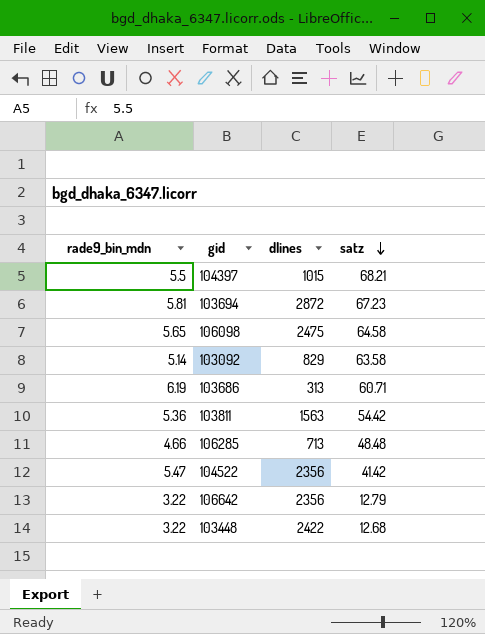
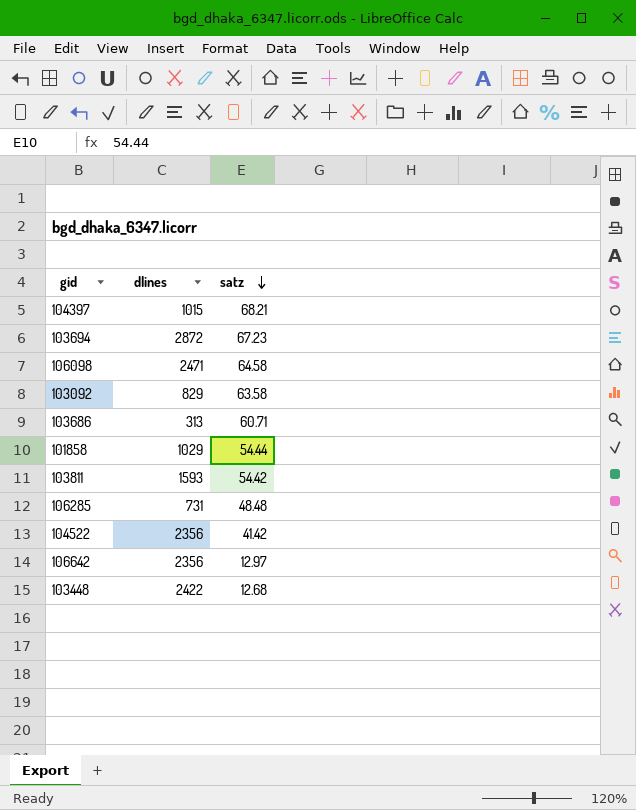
column rade9_bin_mdn | position: 1 -> none
106098 | dlines: 2475 -> 2471
row 101858: none -> 1029 | 54.44
103811 | dlines: 1563 -> 1593
106285 | dlines: 713 -> 731
106642 | satz: 12.79 -> 12.97

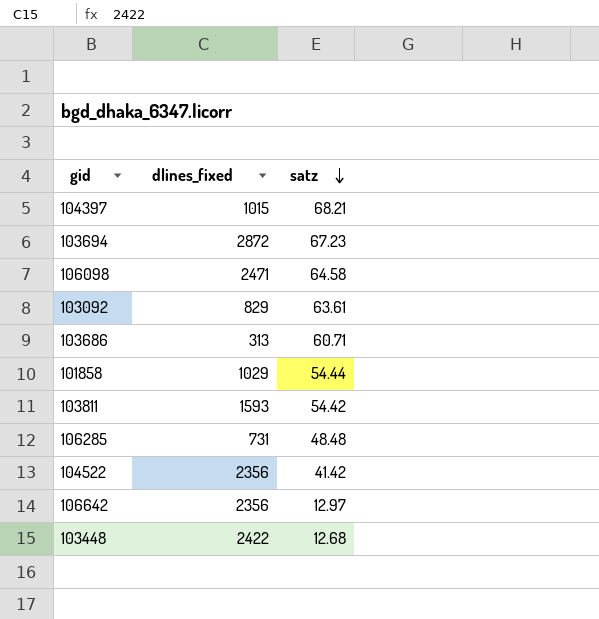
column name: dlines -> dlines_fixed
103092 | satz: 63.58 -> 63.61

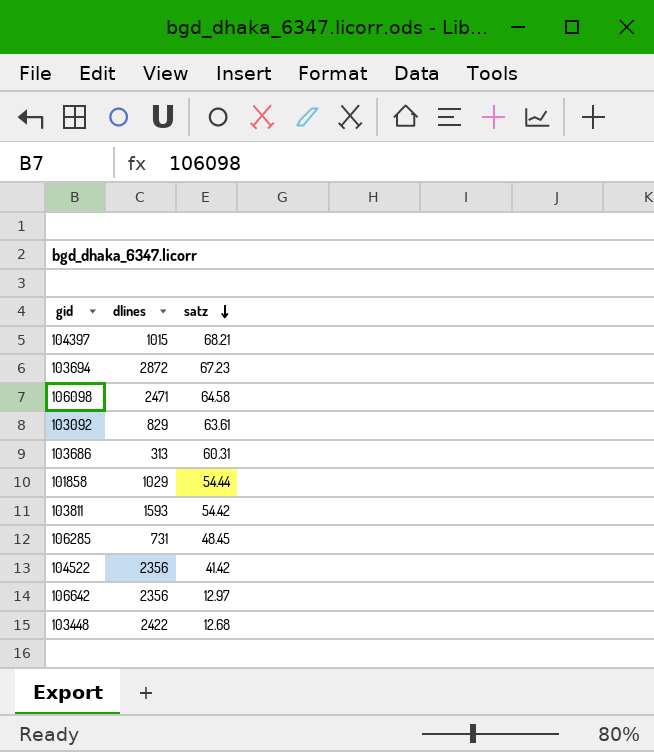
column name: dlines_fixed -> dlines
103686 | satz: 60.71 -> 60.31
106285 | satz: 48.48 -> 48.45

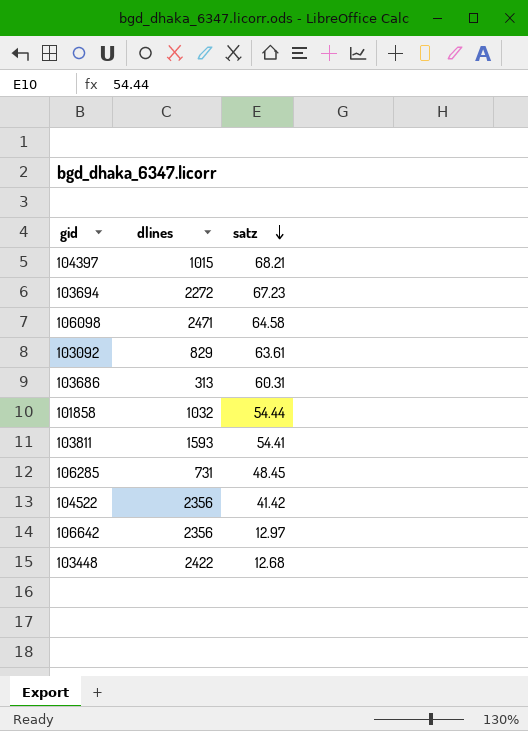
103694 | dlines: 2872 -> 2272
101858 | dlines: 1029 -> 1032
103811 | satz: 54.42 -> 54.41

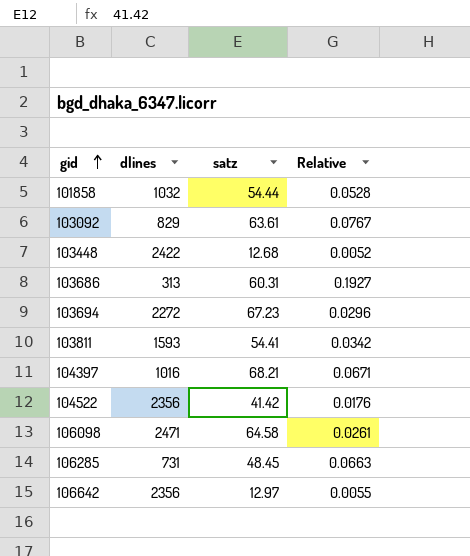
row order: satz descending -> gid ascending
column Relative | formula: none -> [satz] / [dlines]
104397 | dlines: 1015 -> 1016

